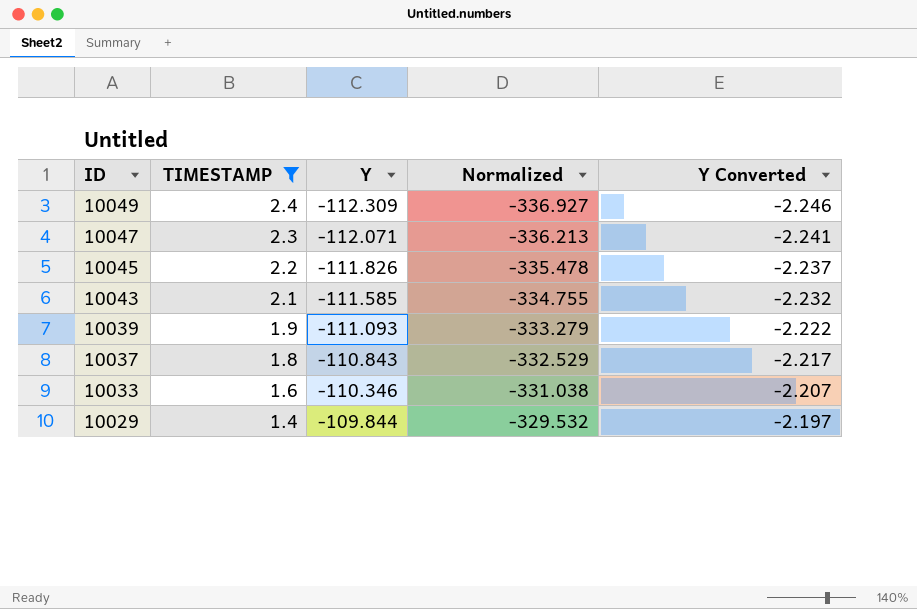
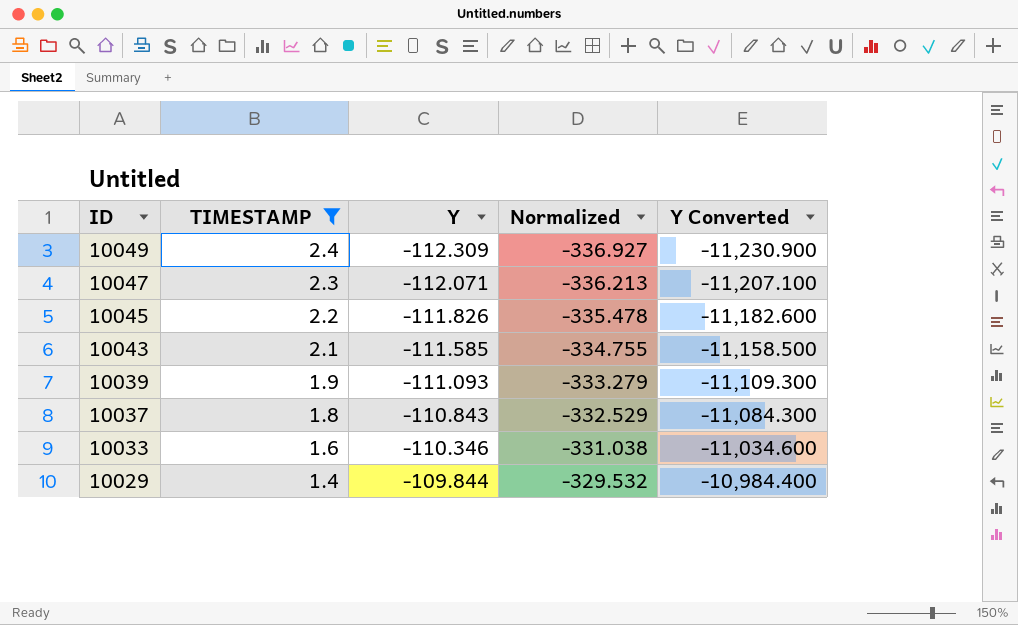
column Y Converted | formula: [Y] * 0.02 -> [Y] * 100

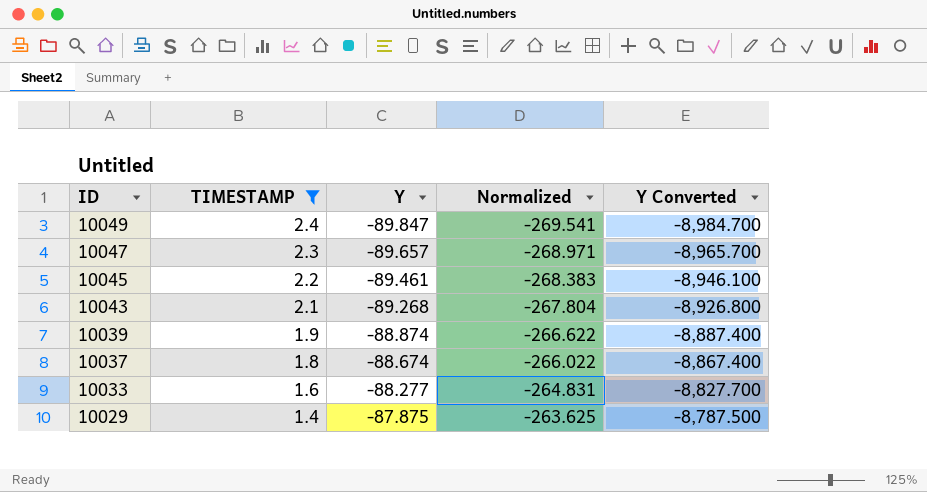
10049 | Y: -112.309 -> -89.847
10049 | Normalized: -336.927 -> -269.541
10049 | Y Converted: -11,230.900 -> -8,984.700
10047 | Y: -112.071 -> -89.657
10047 | Normalized: -336.213 -> -268.971
10047 | Y Converted: -11,207.100 -> -8,965.700
10045 | Y: -111.826 -> -89.461
10045 | Normalized: -335.478 -> -268.383
10045 | Y Converted: -11,182.600 -> -8,946.100
10043 | Y: -111.585 -> -89.268
10043 | Normalized: -334.755 -> -267.804
10043 | Y Converted: -11,158.500 -> -8,926.800
10039 | Y: -111.093 -> -88.874
10039 | Normalized: -333.279 -> -266.622
10039 | Y Converted: -11,109.300 -> -8,887.400
10037 | Y: -110.843 -> -88.674
10037 | Normalized: -332.529 -> -266.022
10037 | Y Converted: -11,084.300 -> -8,867.400
10033 | Y: -110.346 -> -88.277
10033 | Normalized: -331.038 -> -264.831
10033 | Y Converted: -11,034.600 -> -8,827.700
10029 | Y: -109.844 -> -87.875
10029 | Normalized: -329.532 -> -263.625
10029 | Y Converted: -10,984.400 -> -8,787.500

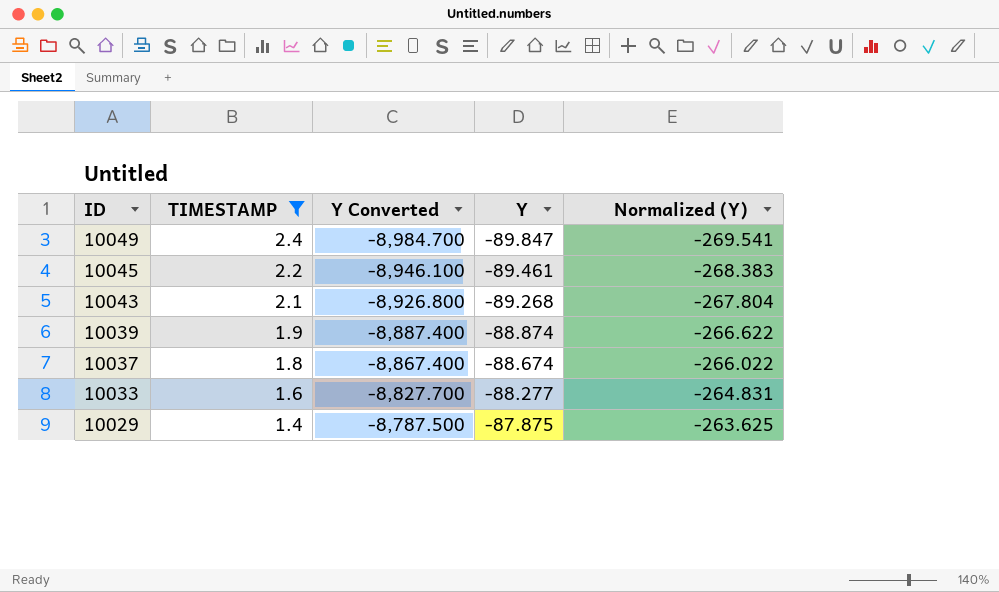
column Y Converted | position: 5 -> 3
column name: Normalized -> Normalized (Y)
row 10047: 2.3 | -89.657 | -268.971 | -8,965.700 -> none

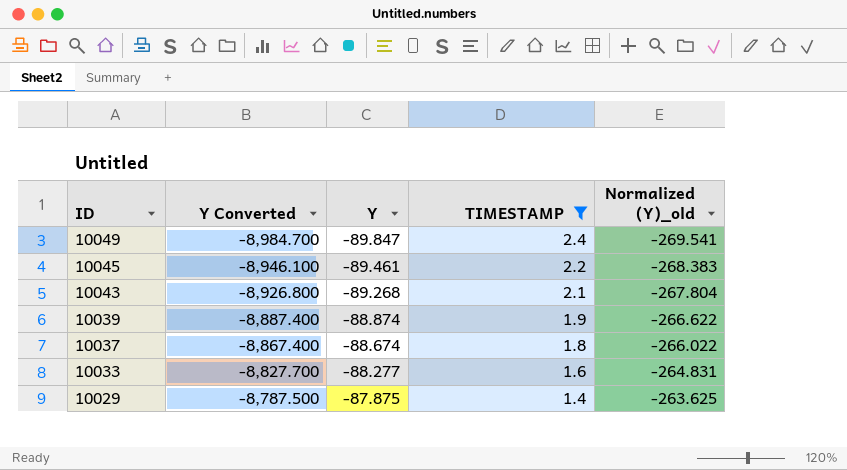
column TIMESTAMP | position: 2 -> 4
column name: Normalized (Y) -> Normalized (Y)_old

